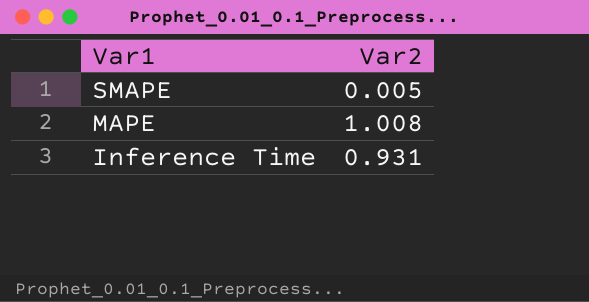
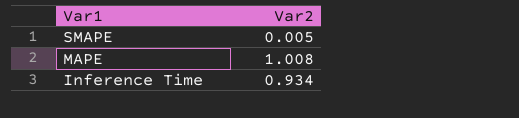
Inference Time | Var2: 0.931 -> 0.934

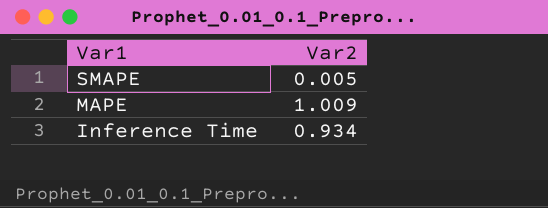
MAPE | Var2: 1.008 -> 1.009

